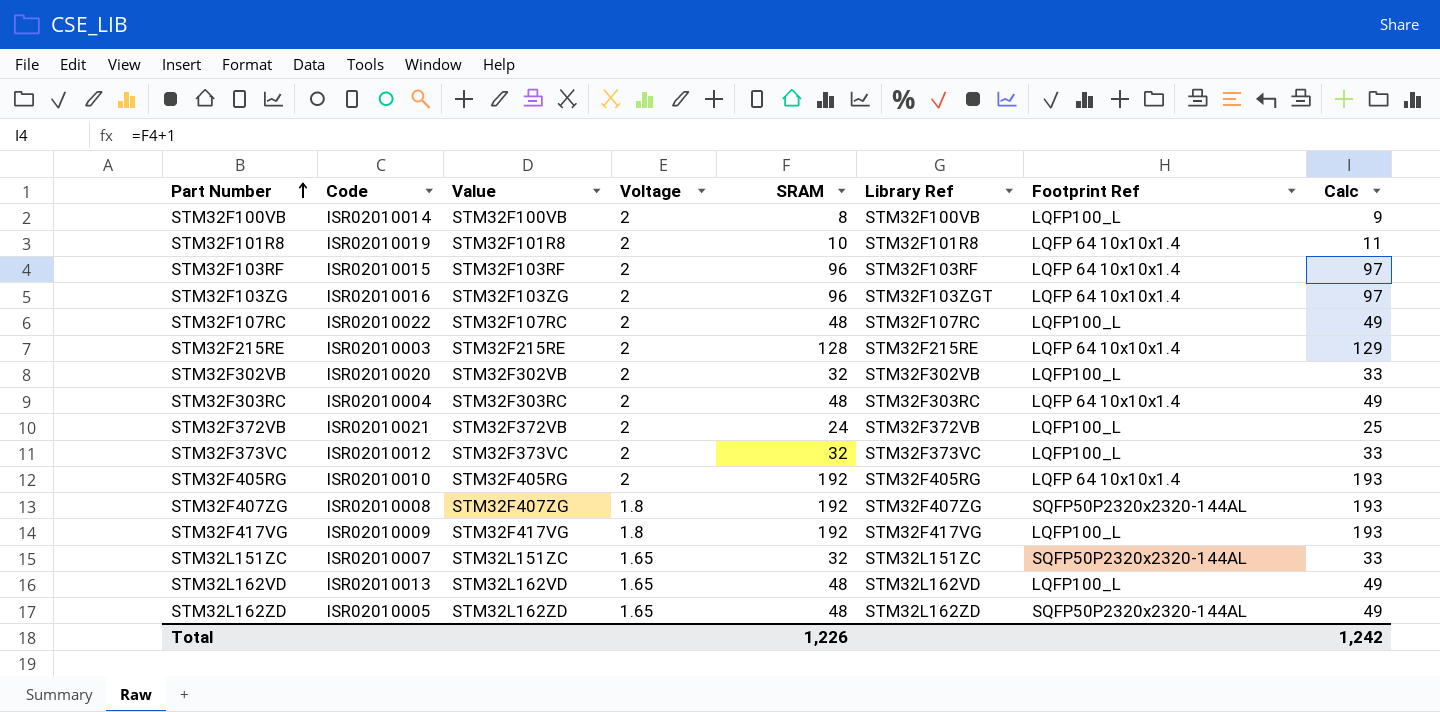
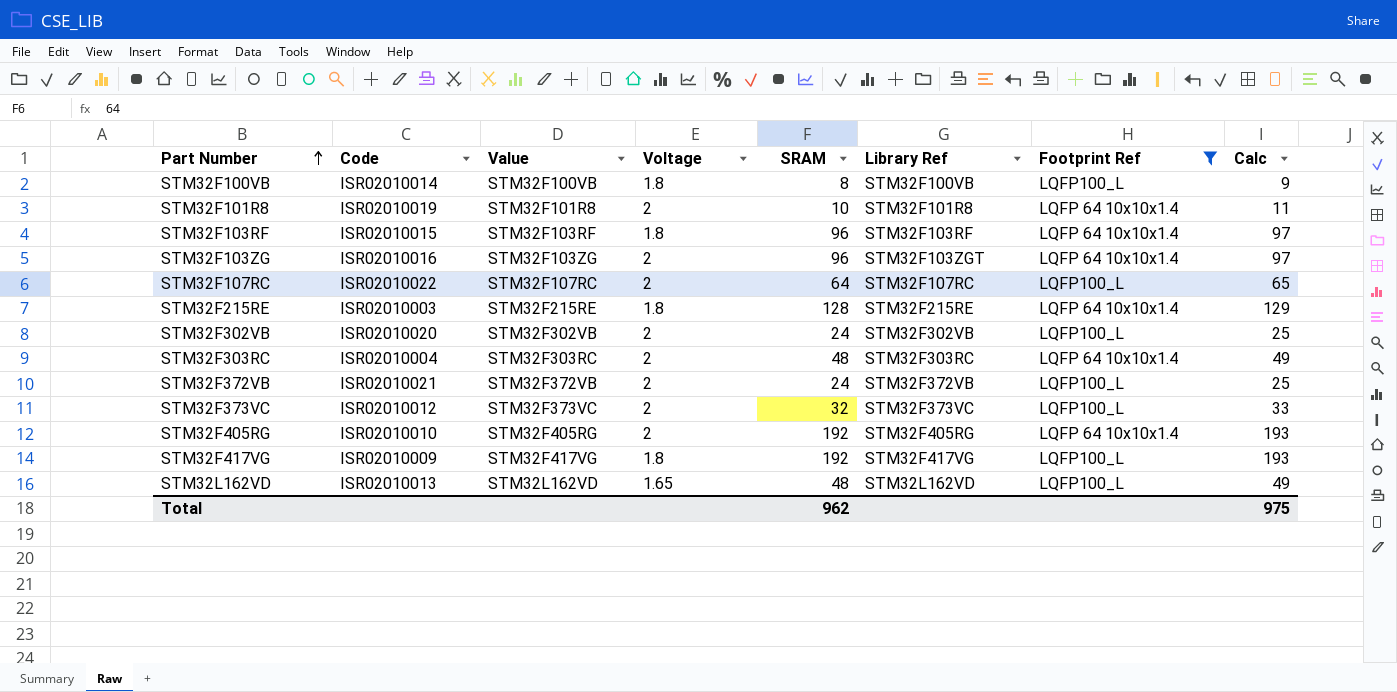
filter: none -> Footprint Ref != SQFP50P2320x2320-144AL
STM32F100VB | Voltage: 2 -> 1.8
STM32F103RF | Voltage: 2 -> 1.8
STM32F107RC | SRAM: 48 -> 64
STM32F107RC | Calc: 49 -> 65
STM32F215RE | Voltage: 2 -> 1.8
STM32F302VB | SRAM: 32 -> 24
STM32F302VB | Calc: 33 -> 25
Total | SRAM: 1,226 -> 962
Total | Calc: 1,242 -> 975

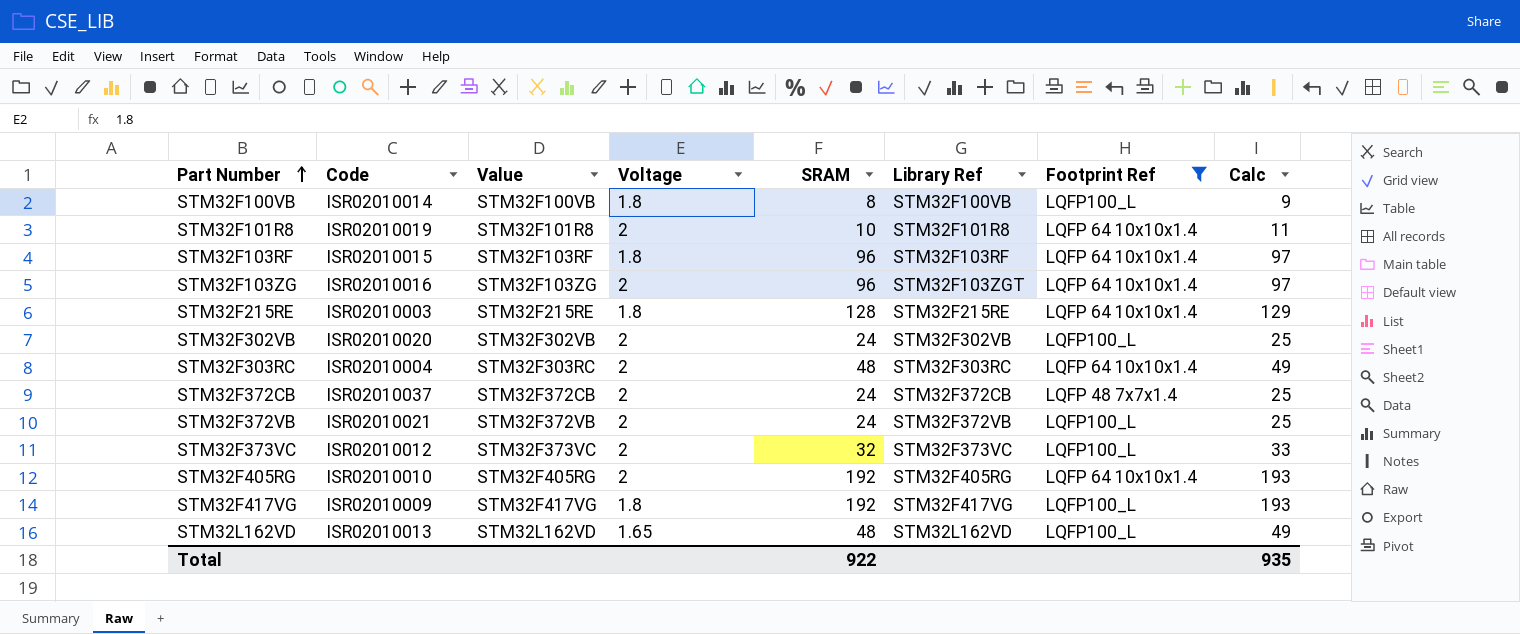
row STM32F107RC: ISR02010022 | STM32F107RC | 2 | 64 | STM32F107RC | LQFP100_L | 65 -> none
row STM32F372CB: none -> ISR02010037 | STM32F372CB | 2 | 24 | STM32F372CB | LQFP 48 7x7x1.4 | 25
Total | SRAM: 962 -> 922
Total | Calc: 975 -> 935

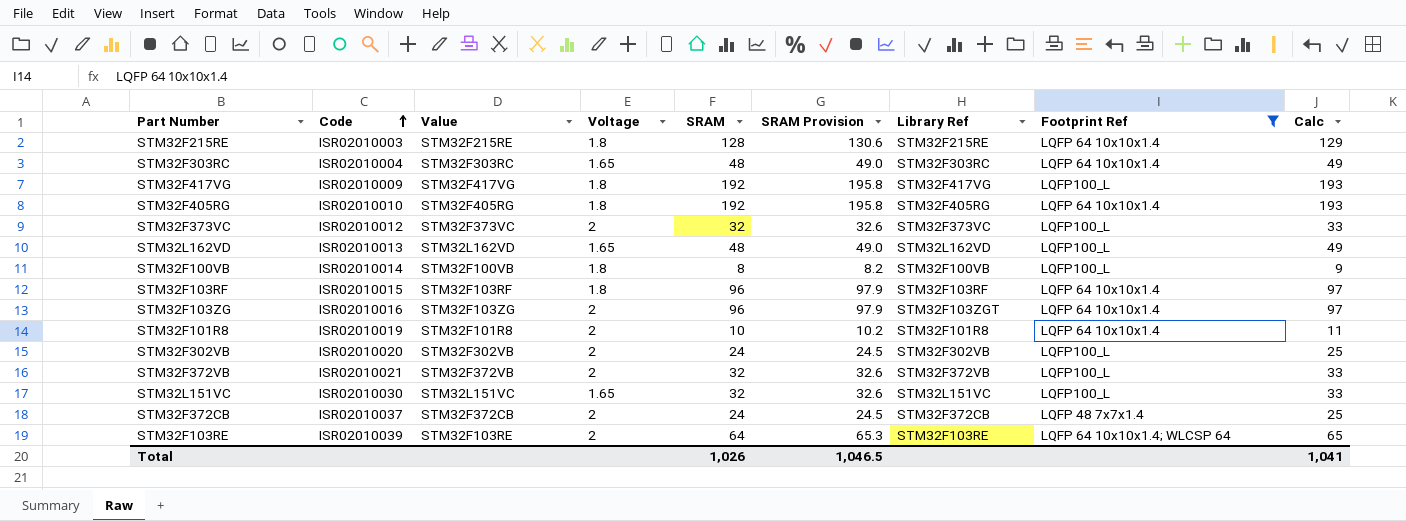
row order: Part Number ascending -> Code ascending
column SRAM Provision | formula: none -> [SRAM] * 1.02
STM32F303RC | Voltage: 2 -> 1.65
STM32F405RG | Voltage: 2 -> 1.8
STM32F372VB | SRAM: 24 -> 32
STM32F372VB | Calc: 25 -> 33
row STM32L151VC: none -> ISR02010030 | STM32L151VC | 1.65 | 32 | 32.6 | STM32L151VC | LQFP100_L | 33
row STM32F103RE: none -> ISR02010039 | STM32F103RE | 2 | 64 | 65.3 | STM32F103RE | LQFP 64 10x10x1.4; WLCSP 64 | 65
Total | SRAM: 922 -> 1,026
Total | Calc: 935 -> 1,041

